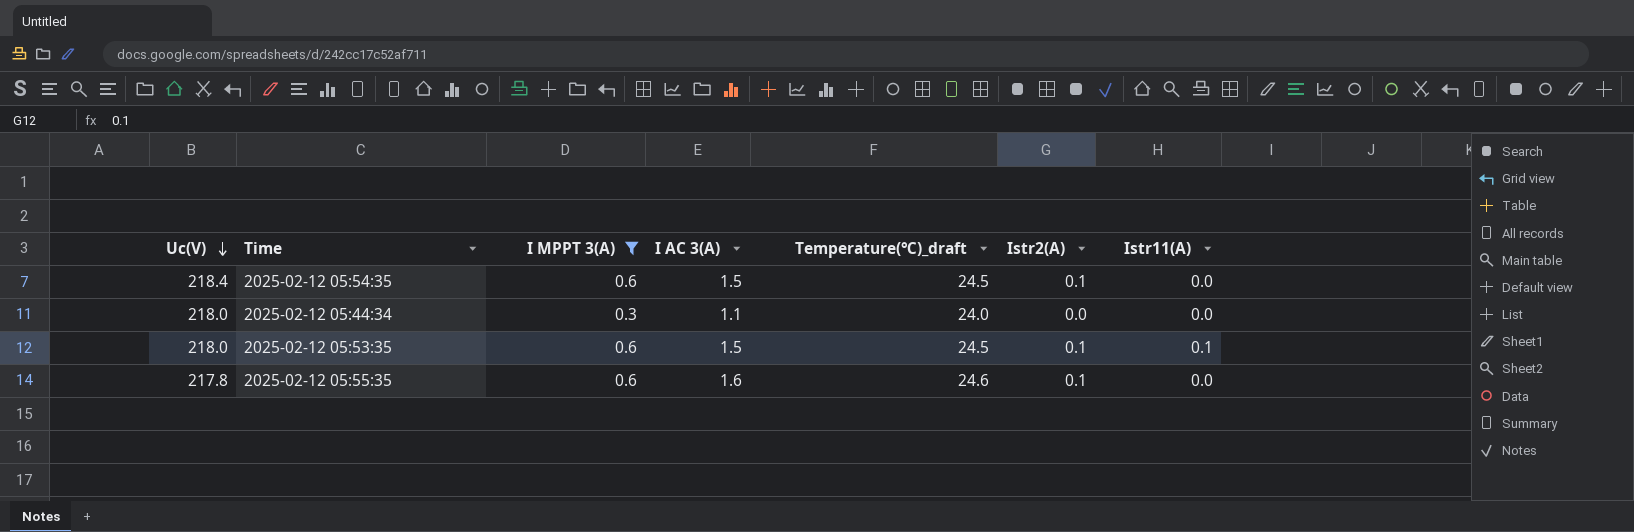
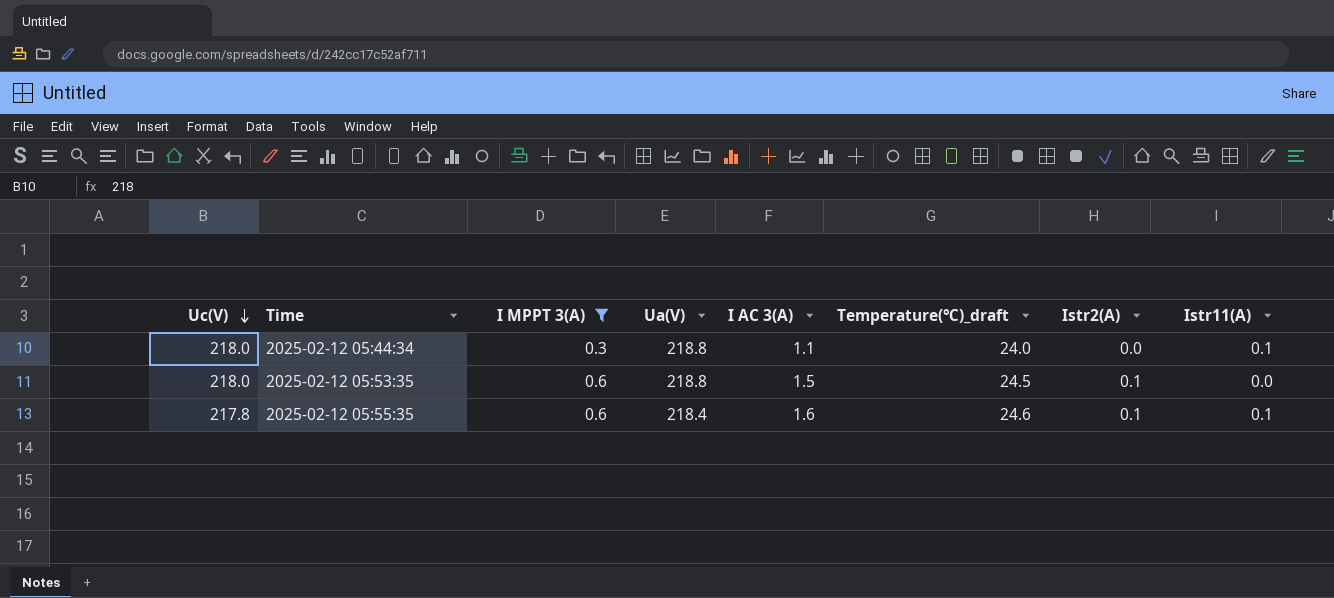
column Ua(V) | position: none -> 4
row 2025-02-12 05:54:35: 218.4 | 0.6 | 1.5 | 24.5 | 0.1 | 0.0 -> none
2025-02-12 05:44:34 | Istr11(A): 0.0 -> 0.1
2025-02-12 05:53:35 | Istr11(A): 0.1 -> 0.0
2025-02-12 05:55:35 | Istr11(A): 0.0 -> 0.1

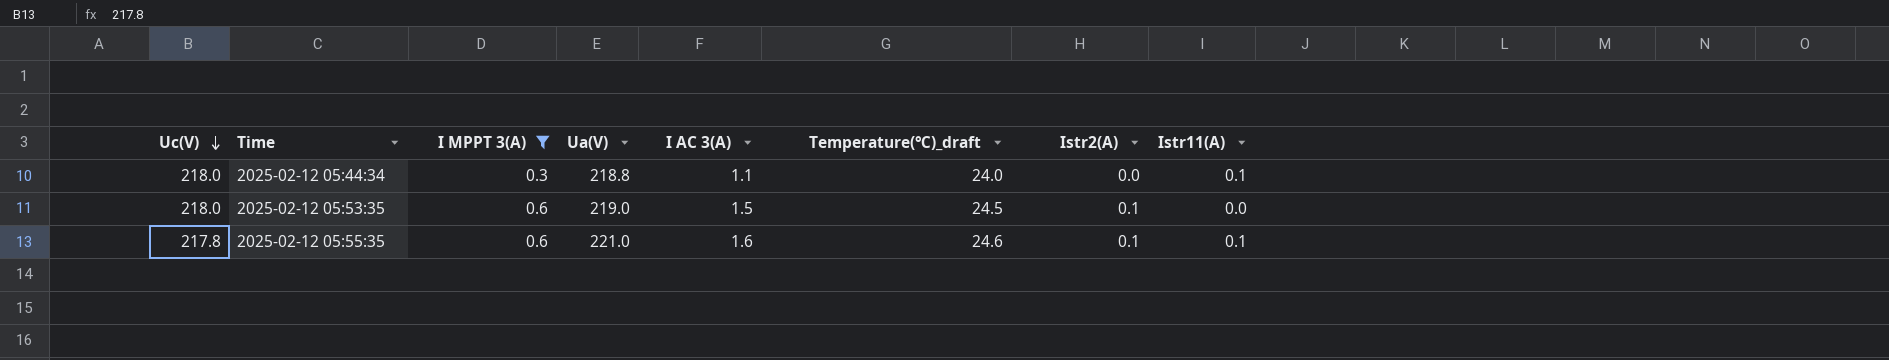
2025-02-12 05:53:35 | Ua(V): 218.8 -> 219.0
2025-02-12 05:55:35 | Ua(V): 218.4 -> 221.0

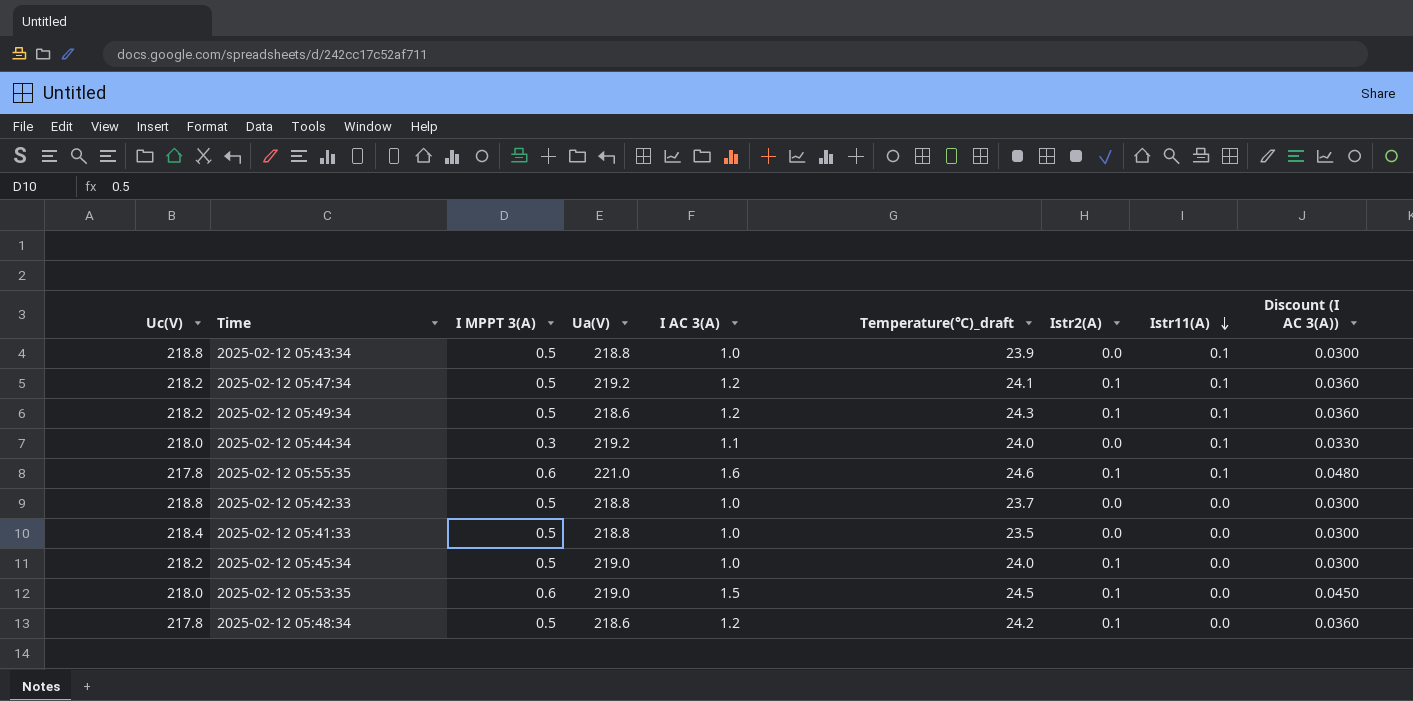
filter: I MPPT 3(A) != 0.5 -> none
row order: Uc(V) descending -> Istr11(A) descending
column Discount (I AC 3(A)) | formula: none -> [I AC 3(A)] * 0.03
2025-02-12 05:44:34 | Ua(V): 218.8 -> 219.2

